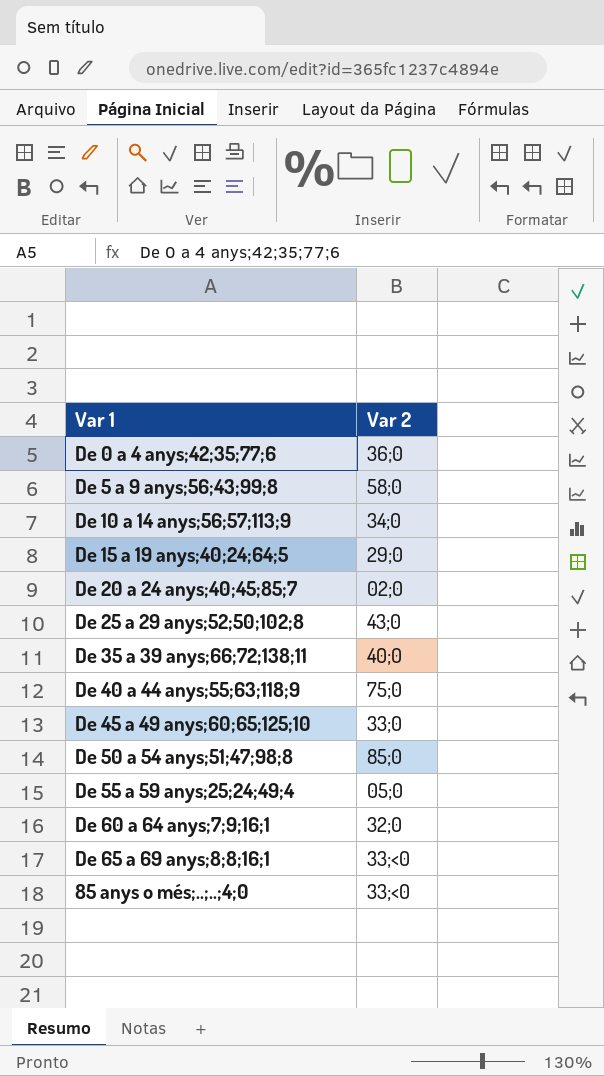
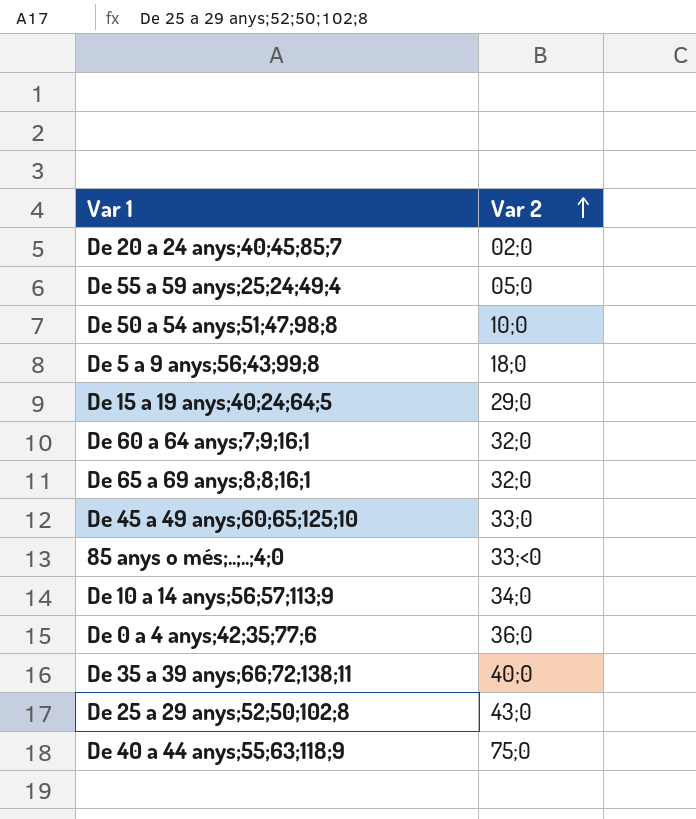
row order: none -> Var 2 ascending
De 50 a 54 anys;51;47;98;8 | Var 2: 85;0 -> 10;0
De 5 a 9 anys;56;43;99;8 | Var 2: 58;0 -> 18;0
De 65 a 69 anys;8;8;16;1 | Var 2: 33;<0 -> 32;0

